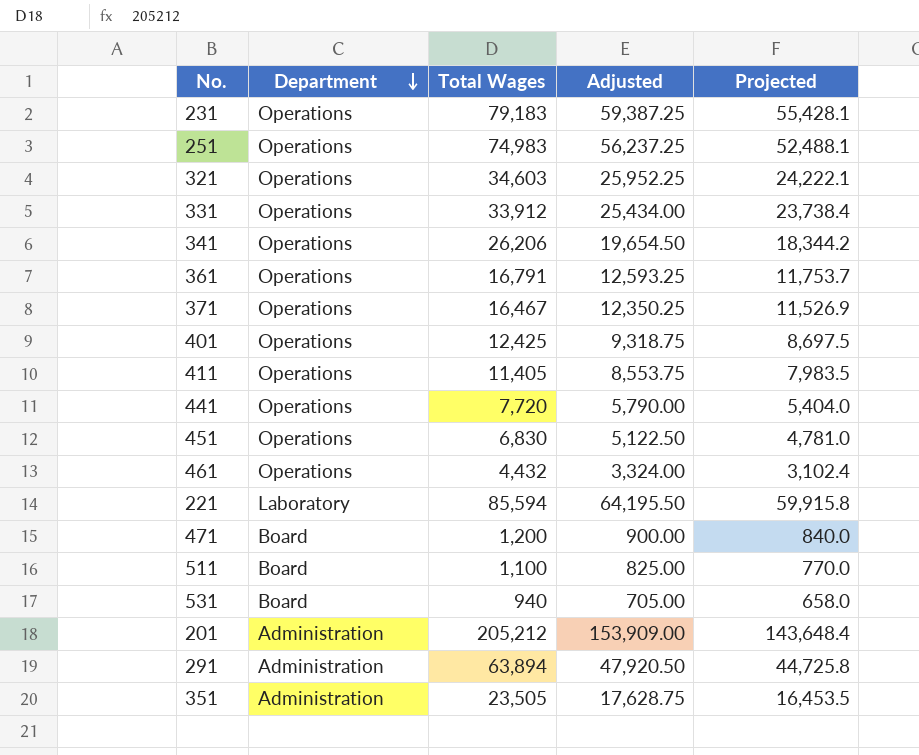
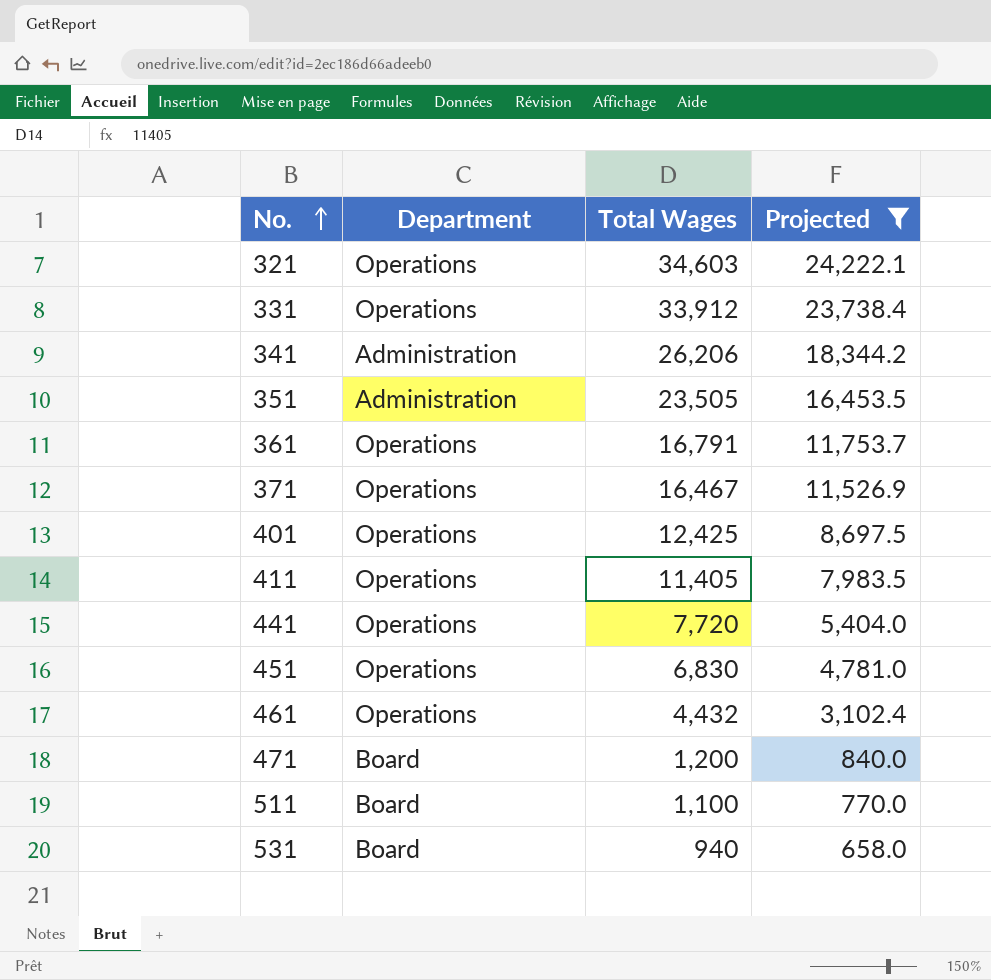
filter: none -> Projected <= 24,222.1
row order: Department descending -> No. ascending
column Adjusted | formula: [Total Wages] * 0.75 -> none
341 | Department: Operations -> Administration

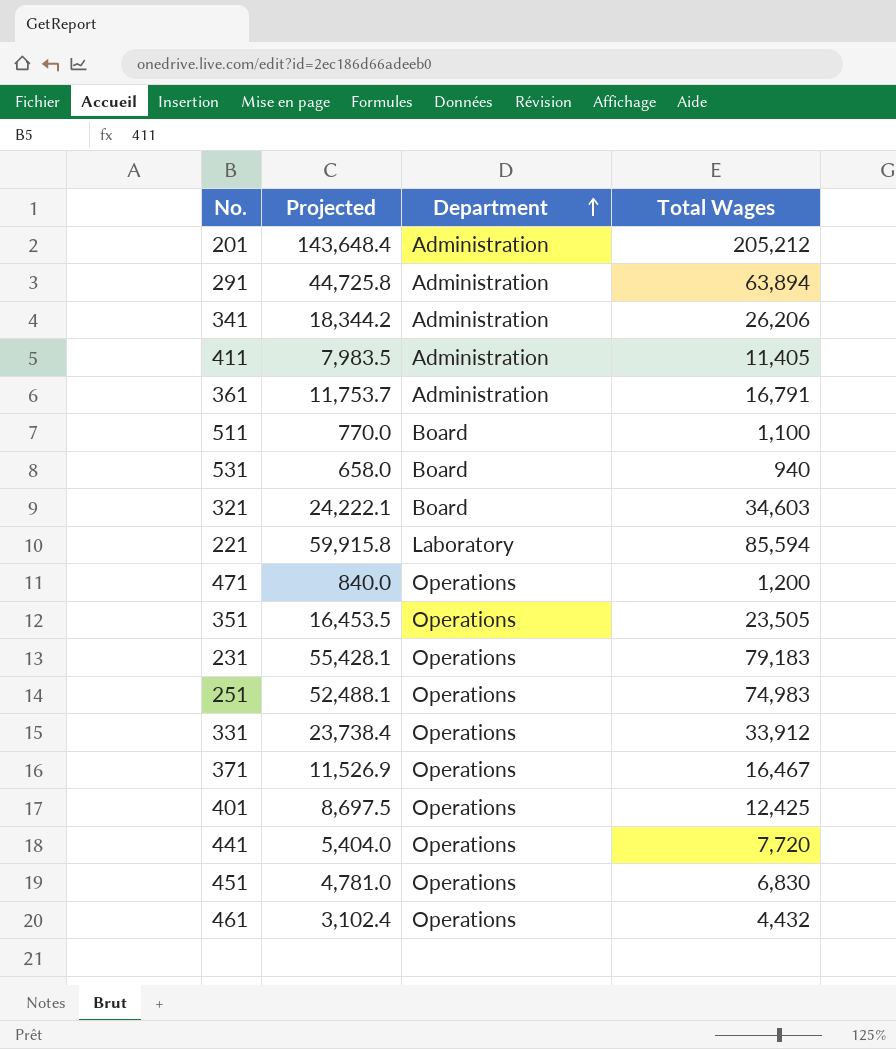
filter: Projected <= 24,222.1 -> none
row order: No. ascending -> Department ascending
column Projected | position: 4 -> 2
411 | Department: Operations -> Administration
361 | Department: Operations -> Administration
321 | Department: Operations -> Board
471 | Department: Board -> Operations
351 | Department: Administration -> Operations

